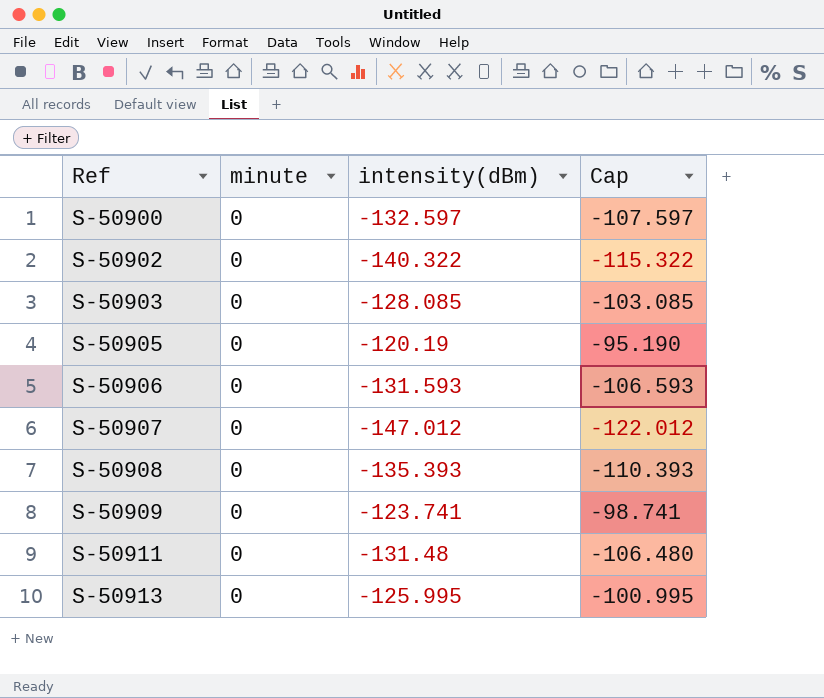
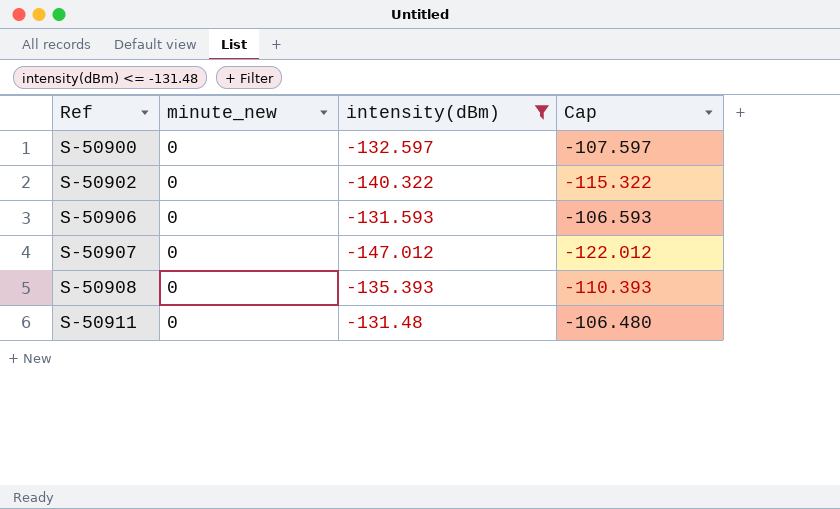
filter: none -> intensity(dBm) <= -131.48
column name: minute -> minute_new

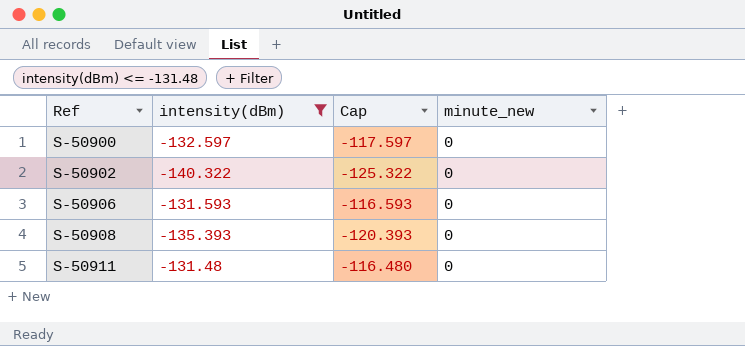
column Cap | formula: [intensity(dBm)] + 25 -> [intensity(dBm)] + 15
column minute_new | position: 2 -> 4
row S-50907: 0 | -147.012 | -122.012 -> none

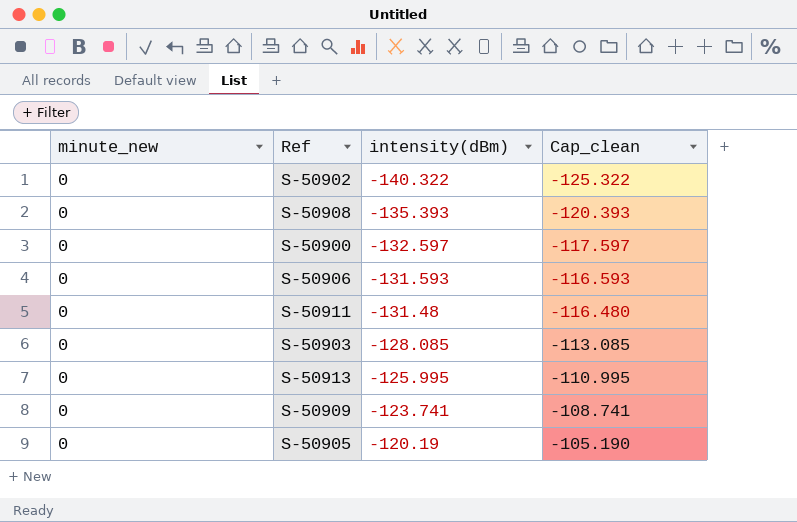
filter: intensity(dBm) <= -131.48 -> none
row order: Ref ascending -> intensity(dBm) ascending
column minute_new | position: 4 -> 1
column name: Cap -> Cap_clean

